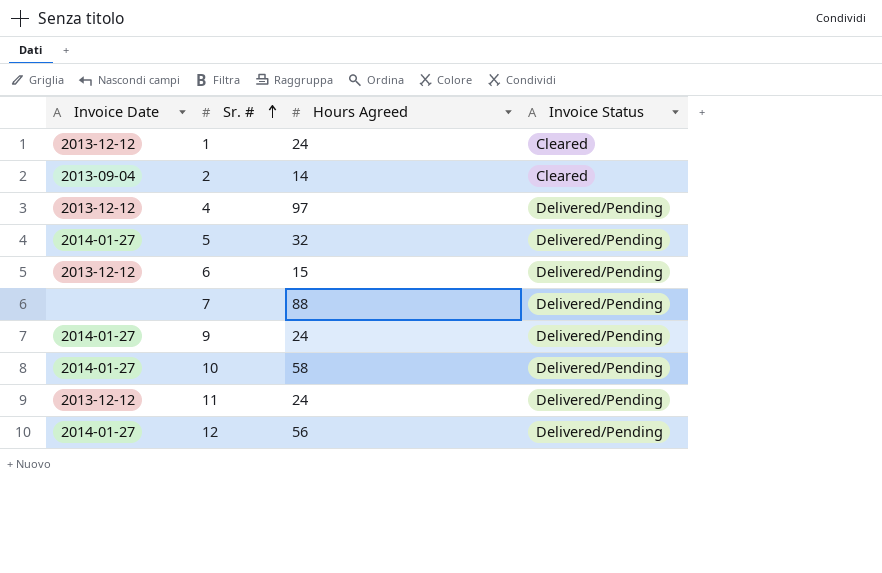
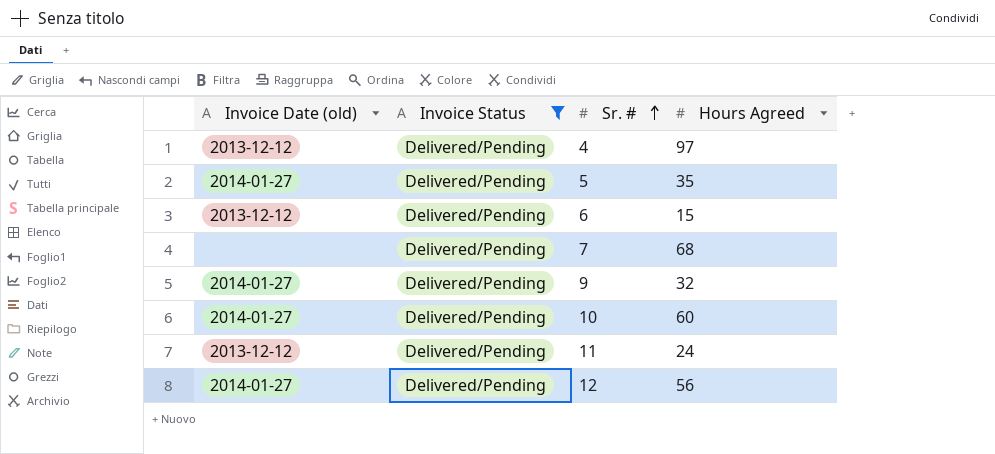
filter: none -> Invoice Status = Delivered/Pending
column name: Invoice Date -> Invoice Date (old)
column Invoice Status | position: 4 -> 2
5 | Hours Agreed: 32 -> 35
7 | Hours Agreed: 88 -> 68
9 | Hours Agreed: 24 -> 32
10 | Hours Agreed: 58 -> 60

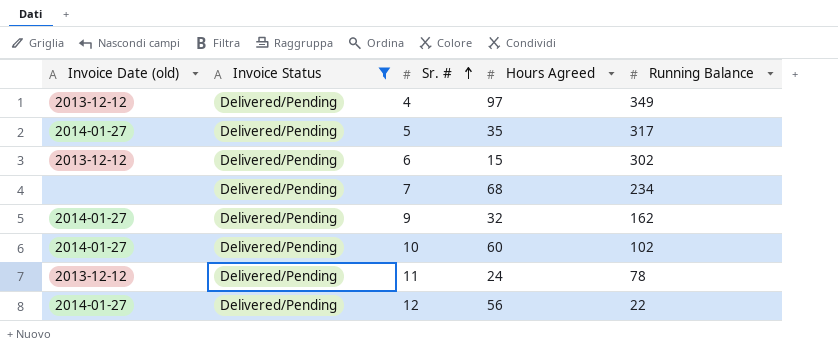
column Running Balance | position: none -> 5

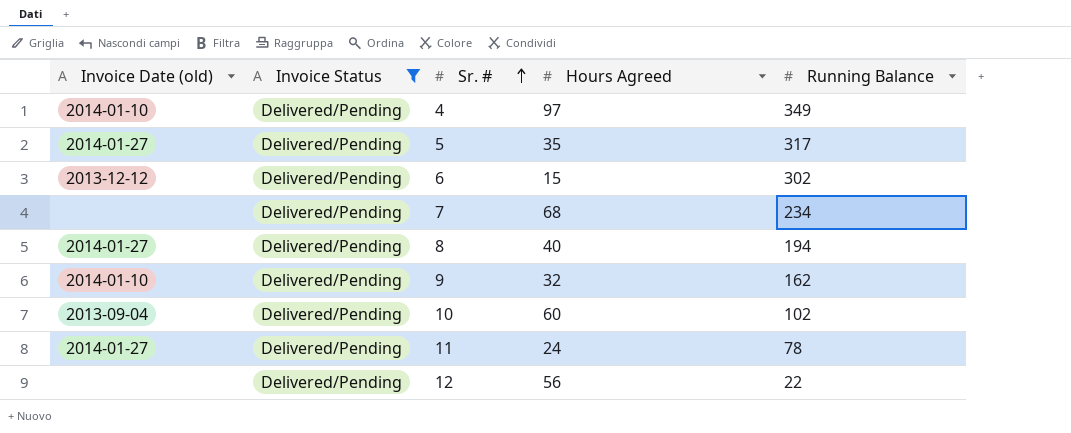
4 | Invoice Date (old): 2013-12-12 -> 2014-01-10
row 8: none -> 2014-01-27 | Delivered/Pending | 40 | 194
9 | Invoice Date (old): 2014-01-27 -> 2014-01-10
10 | Invoice Date (old): 2014-01-27 -> 2013-09-04
11 | Invoice Date (old): 2013-12-12 -> 2014-01-27
12 | Invoice Date (old): 2014-01-27 -> none

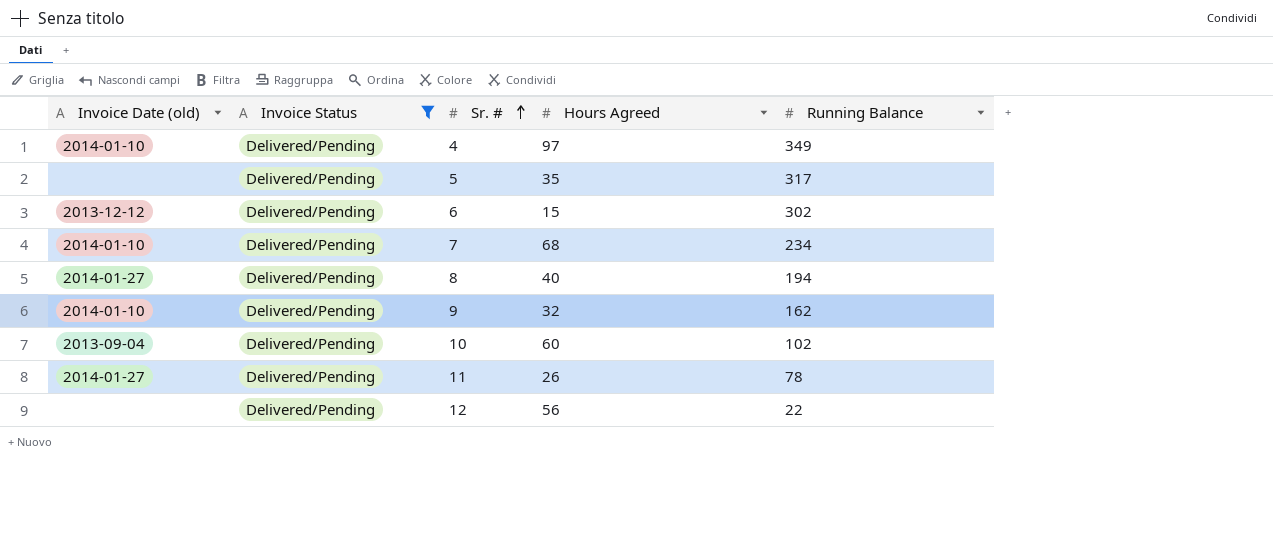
5 | Invoice Date (old): 2014-01-27 -> none
7 | Invoice Date (old): none -> 2014-01-10
11 | Hours Agreed: 24 -> 26

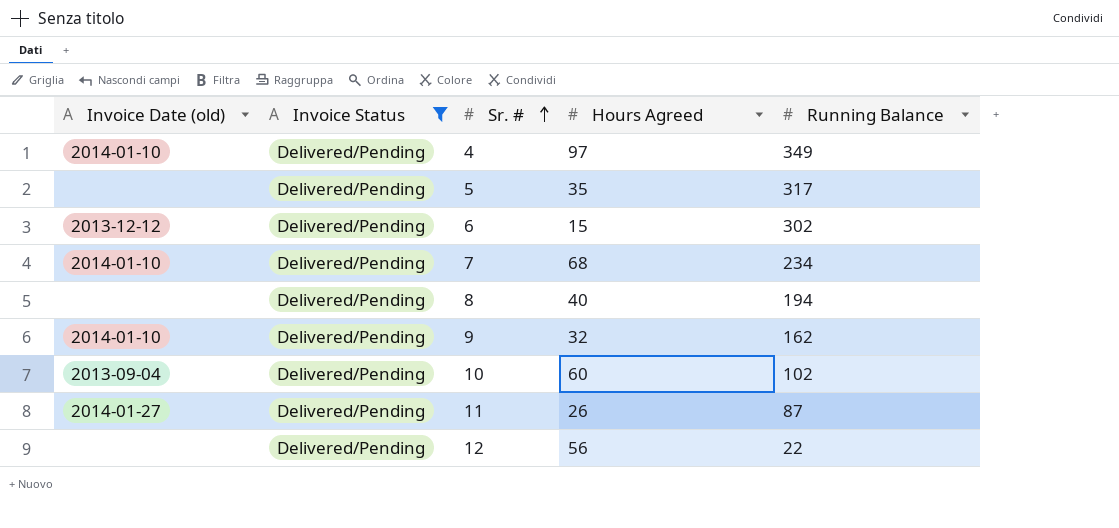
8 | Invoice Date (old): 2014-01-27 -> none
11 | Running Balance: 78 -> 87

